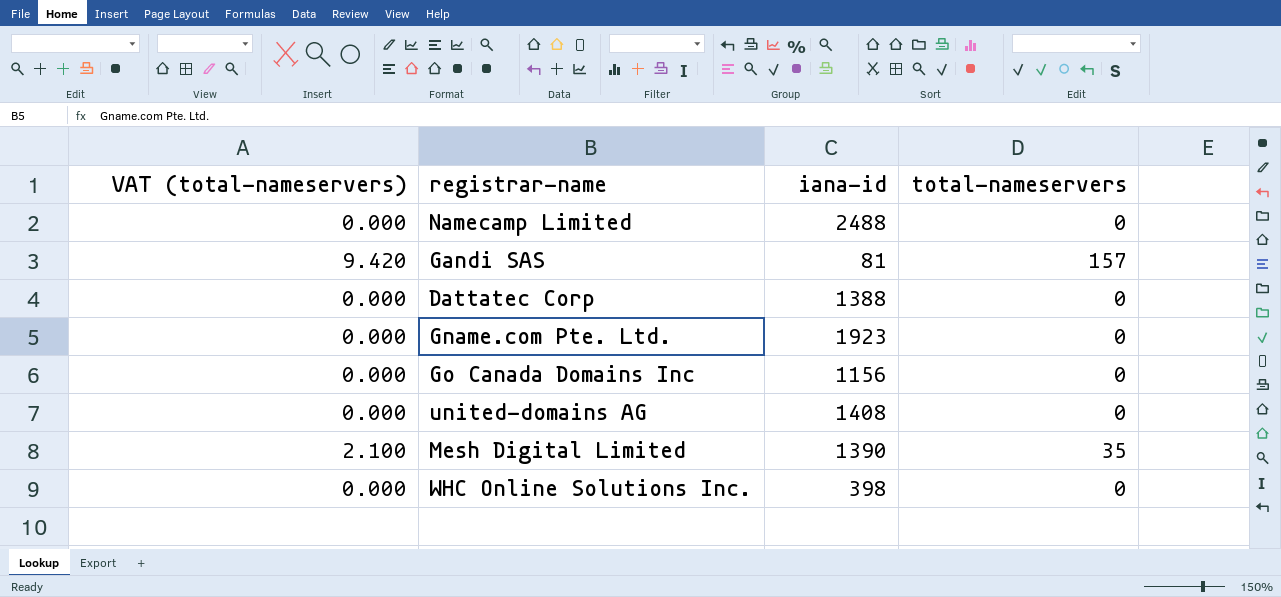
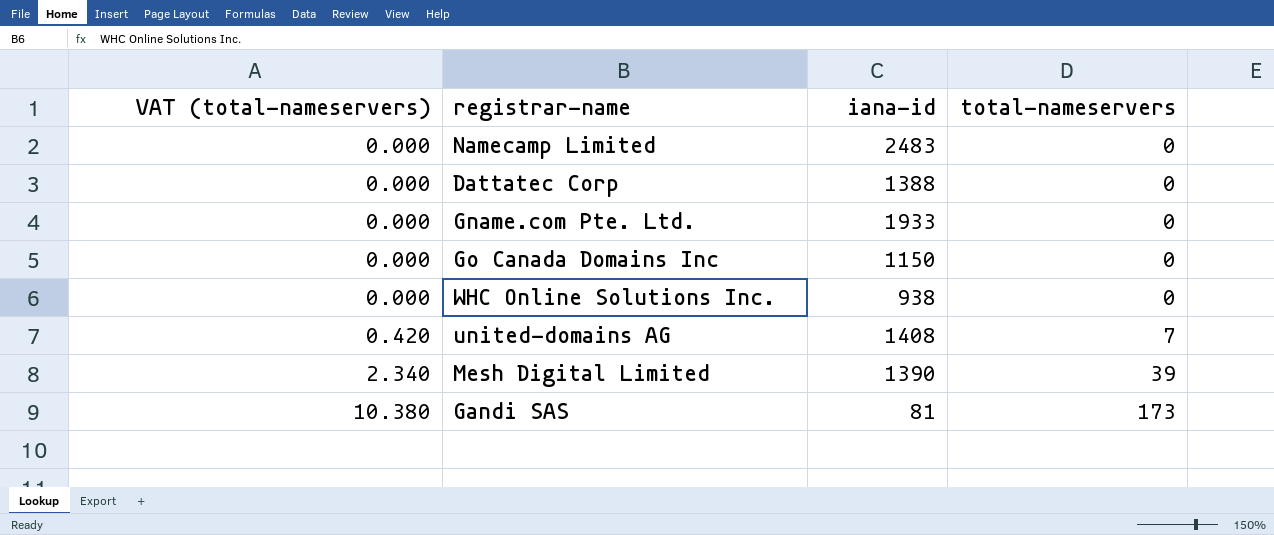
row order: none -> VAT (total-nameservers) ascending
Namecamp Limited | iana-id: 2488 -> 2483
Gname.com Pte. Ltd. | iana-id: 1923 -> 1933
Go Canada Domains Inc | iana-id: 1156 -> 1150
WHC Online Solutions Inc. | iana-id: 398 -> 938
united-domains AG | VAT (total-nameservers): 0.000 -> 0.420
united-domains AG | total-nameservers: 0 -> 7
Mesh Digital Limited | VAT (total-nameservers): 2.100 -> 2.340
Mesh Digital Limited | total-nameservers: 35 -> 39
Gandi SAS | VAT (total-nameservers): 9.420 -> 10.380
Gandi SAS | total-nameservers: 157 -> 173

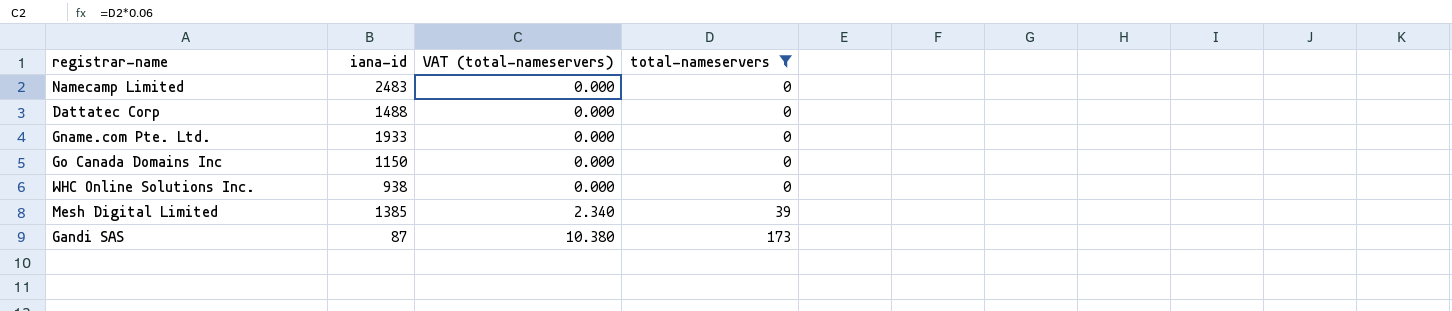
filter: none -> total-nameservers != 7
column VAT (total-nameservers) | position: 1 -> 3
Dattatec Corp | iana-id: 1388 -> 1488
Mesh Digital Limited | iana-id: 1390 -> 1385
Gandi SAS | iana-id: 81 -> 87

